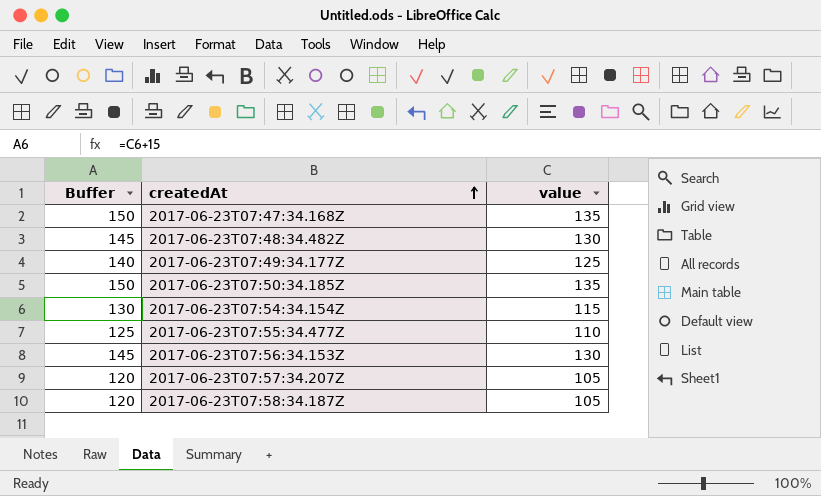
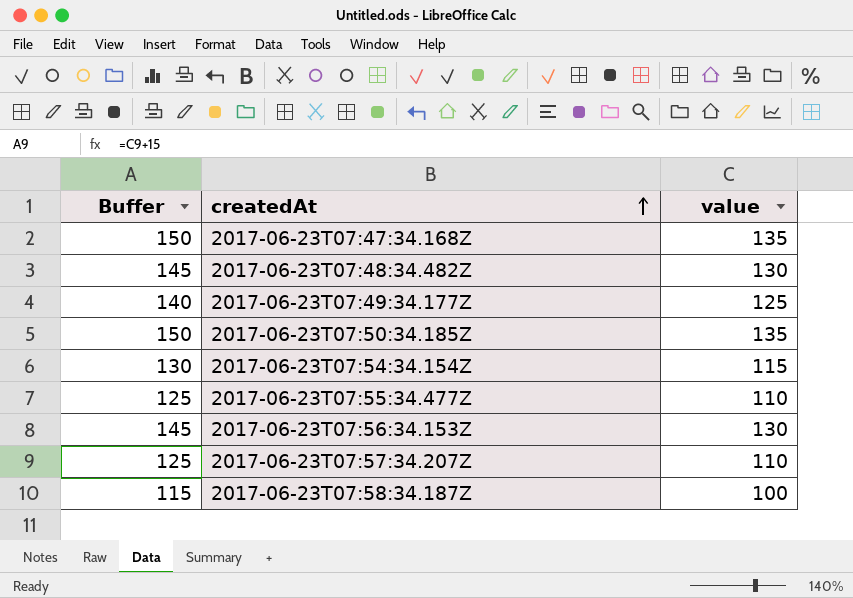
2017-06-23T07:57:34.207Z | Buffer: 120 -> 125
2017-06-23T07:57:34.207Z | value: 105 -> 110
2017-06-23T07:58:34.187Z | Buffer: 120 -> 115
2017-06-23T07:58:34.187Z | value: 105 -> 100

